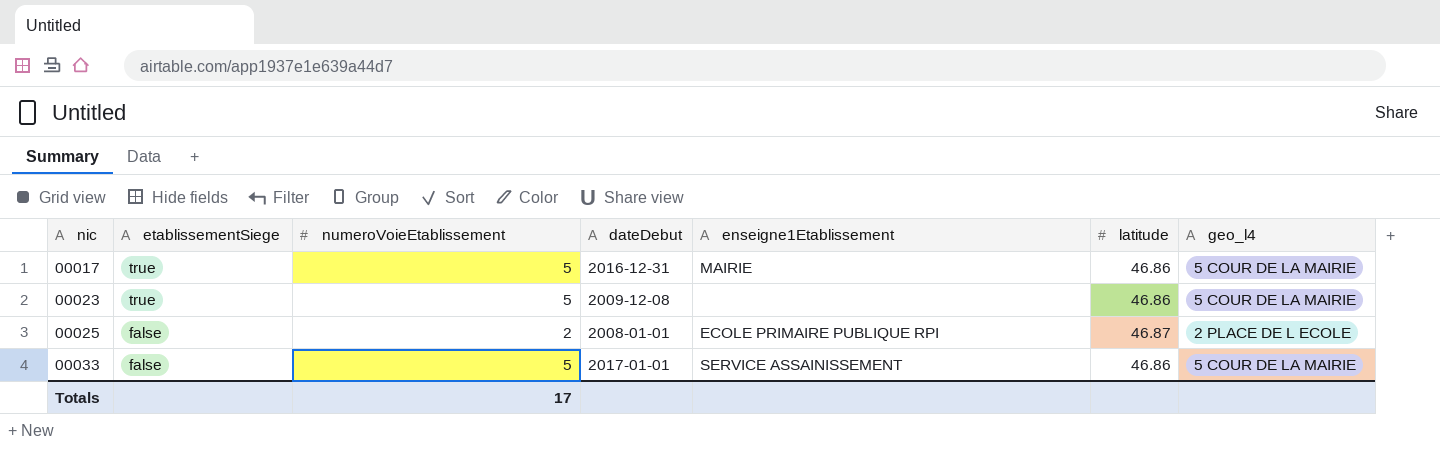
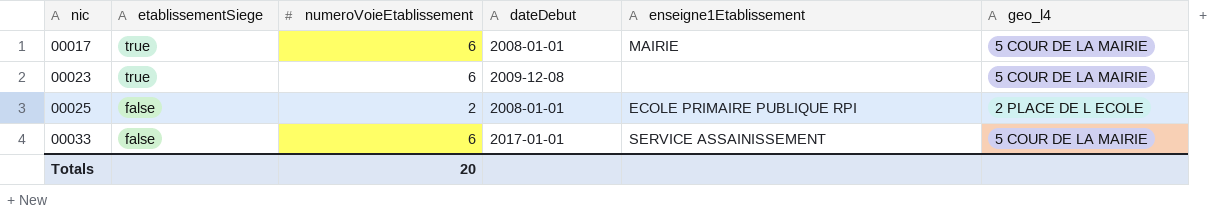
column latitude | position: 6 -> none
00017 | numeroVoieEtablissement: 5 -> 6
00017 | dateDebut: 2016-12-31 -> 2008-01-01
00023 | numeroVoieEtablissement: 5 -> 6
00033 | numeroVoieEtablissement: 5 -> 6
Totals | numeroVoieEtablissement: 17 -> 20

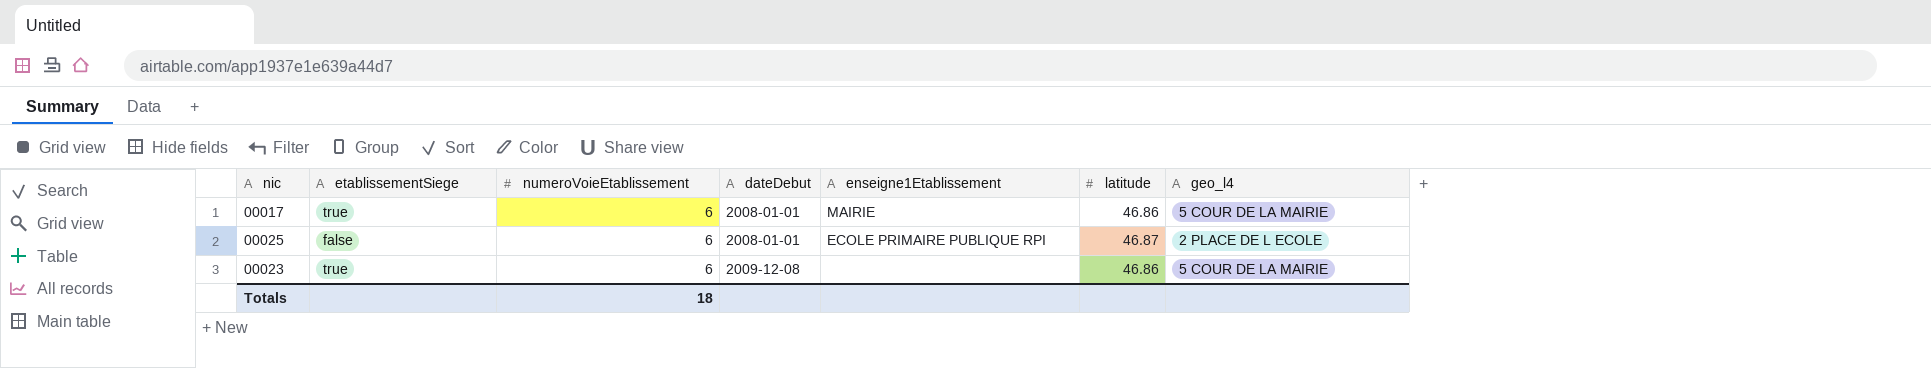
row order: nic ascending -> dateDebut ascending
column latitude | position: none -> 6
row 00033: false | 6 | 2017-01-01 | SERVICE ASSAINISSEMENT | 5 COUR DE LA MAIRIE -> none
00025 | numeroVoieEtablissement: 2 -> 6
Totals | numeroVoieEtablissement: 20 -> 18

